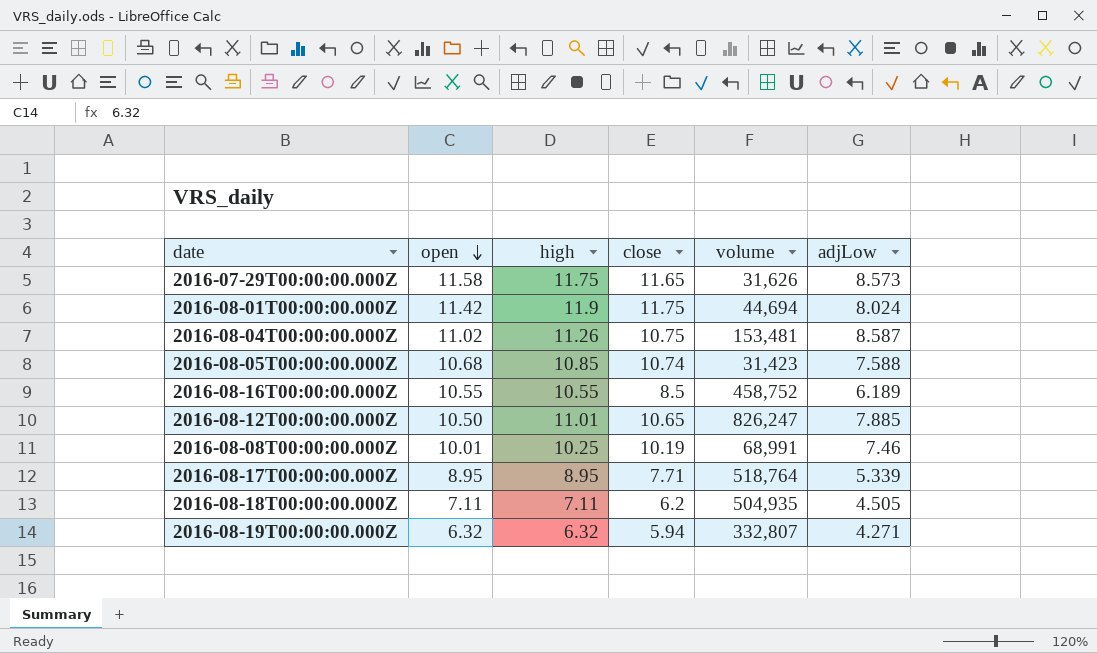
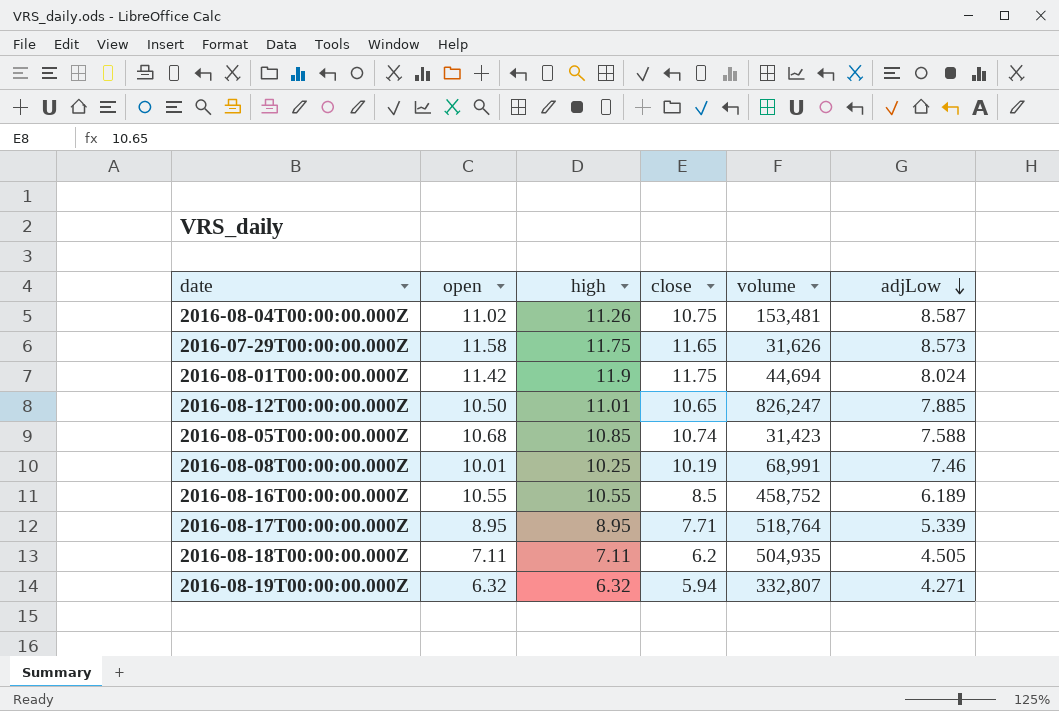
row order: open descending -> adjLow descending

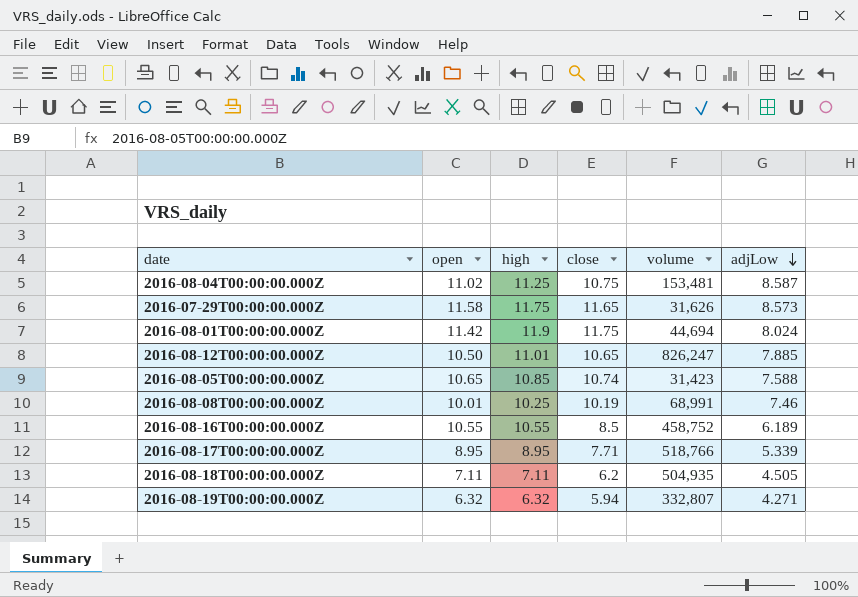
2016-08-04T00:00:00.000Z | high: 11.26 -> 11.25
2016-08-05T00:00:00.000Z | open: 10.68 -> 10.65
2016-08-17T00:00:00.000Z | volume: 518,764 -> 518,766

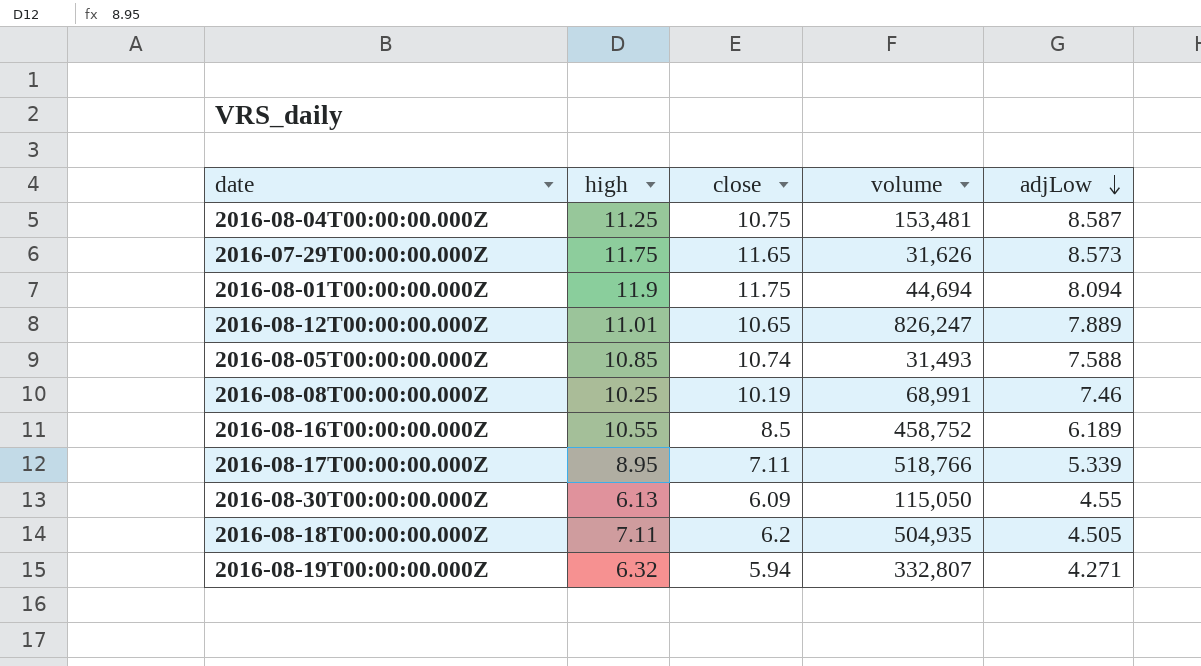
column open | position: 2 -> none
2016-08-01T00:00:00.000Z | adjLow: 8.024 -> 8.094
2016-08-12T00:00:00.000Z | adjLow: 7.885 -> 7.889
2016-08-05T00:00:00.000Z | volume: 31,423 -> 31,493
2016-08-17T00:00:00.000Z | close: 7.71 -> 7.11
row 2016-08-30T00:00:00.000Z: none -> 6.13 | 6.09 | 115,050 | 4.55

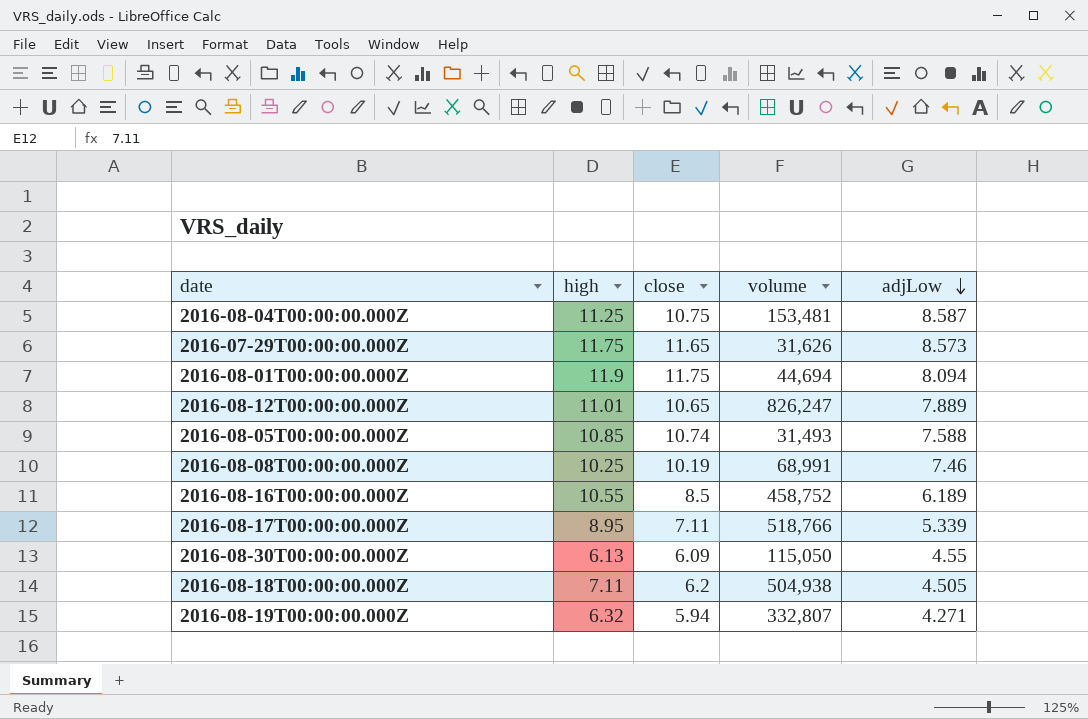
2016-08-18T00:00:00.000Z | volume: 504,935 -> 504,938

